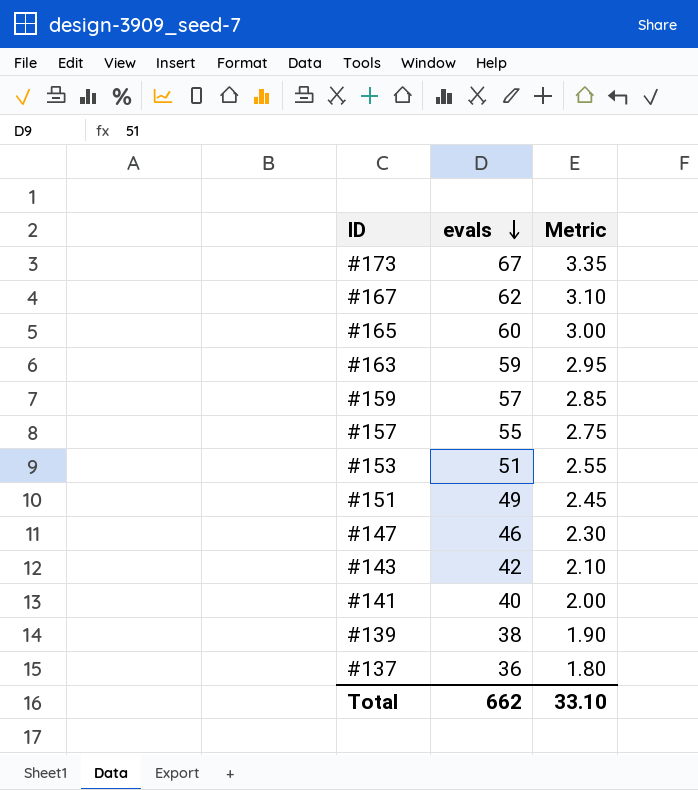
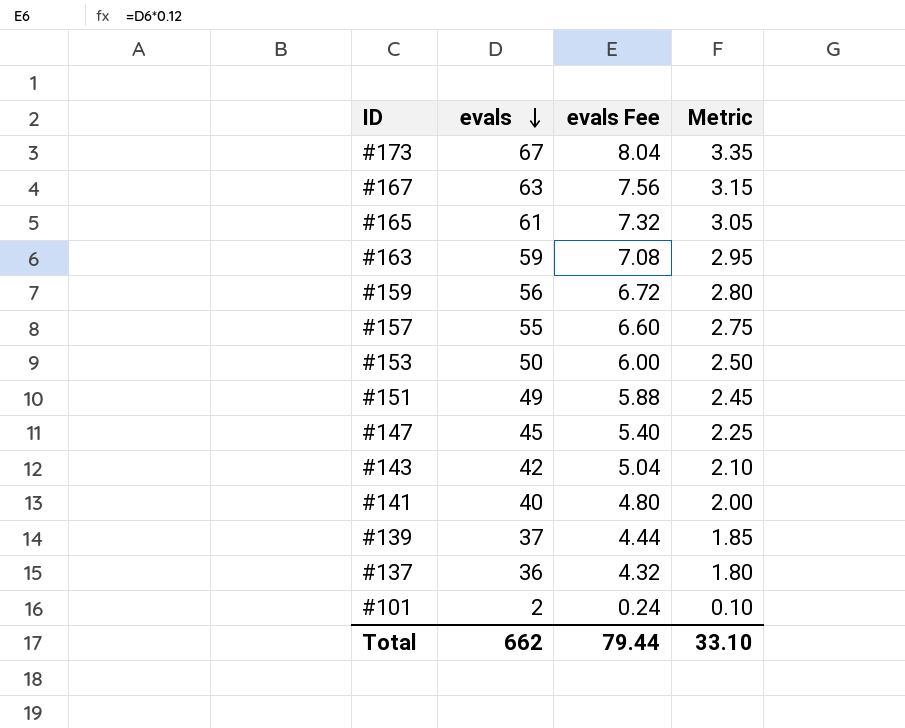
column evals Fee | formula: none -> [evals] * 0.12
#167 | evals: 62 -> 63
#167 | Metric: 3.10 -> 3.15
#165 | evals: 60 -> 61
#165 | Metric: 3.00 -> 3.05
#159 | evals: 57 -> 56
#159 | Metric: 2.85 -> 2.80
#153 | evals: 51 -> 50
#153 | Metric: 2.55 -> 2.50
#147 | evals: 46 -> 45
#147 | Metric: 2.30 -> 2.25
#139 | evals: 38 -> 37
#139 | Metric: 1.90 -> 1.85
row #101: none -> 2 | 0.24 | 0.10

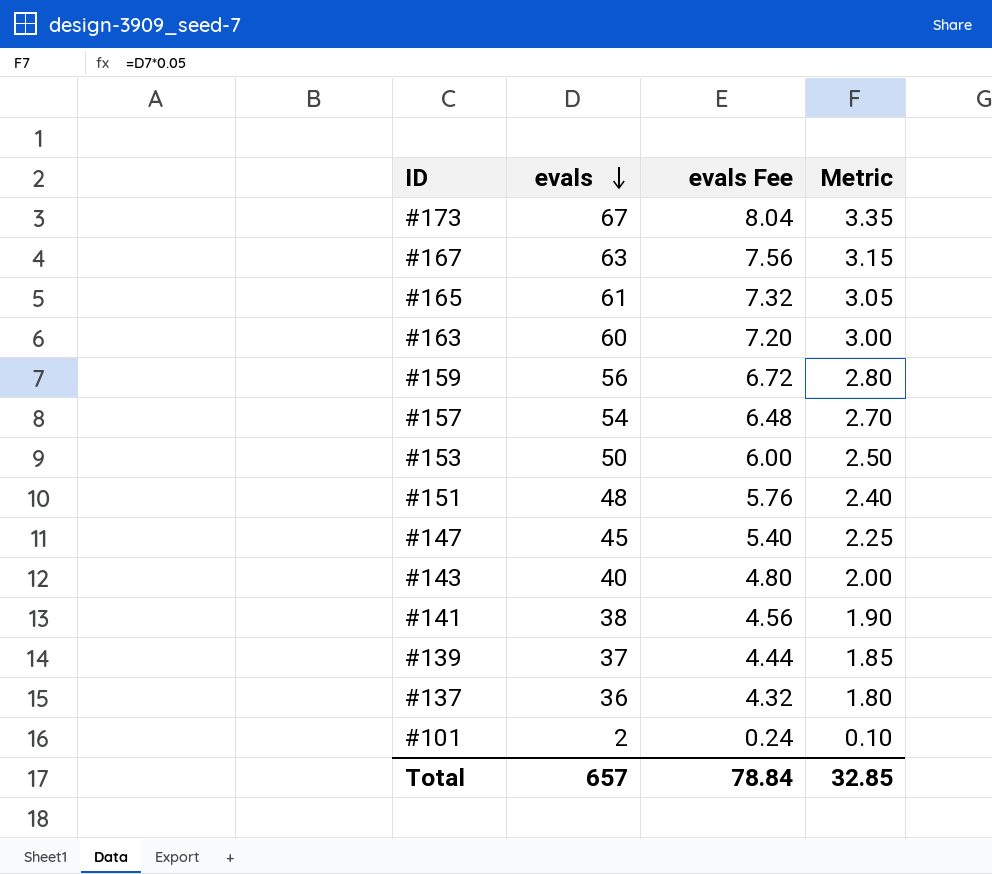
#163 | evals: 59 -> 60
#163 | evals Fee: 7.08 -> 7.20
#163 | Metric: 2.95 -> 3.00
#157 | evals: 55 -> 54
#157 | evals Fee: 6.60 -> 6.48
#157 | Metric: 2.75 -> 2.70
#151 | evals: 49 -> 48
#151 | evals Fee: 5.88 -> 5.76
#151 | Metric: 2.45 -> 2.40
#143 | evals: 42 -> 40
#143 | evals Fee: 5.04 -> 4.80
#143 | Metric: 2.10 -> 2.00
#141 | evals: 40 -> 38
#141 | evals Fee: 4.80 -> 4.56
#141 | Metric: 2.00 -> 1.90
Total | evals: 662 -> 657
Total | evals Fee: 79.44 -> 78.84
Total | Metric: 33.10 -> 32.85

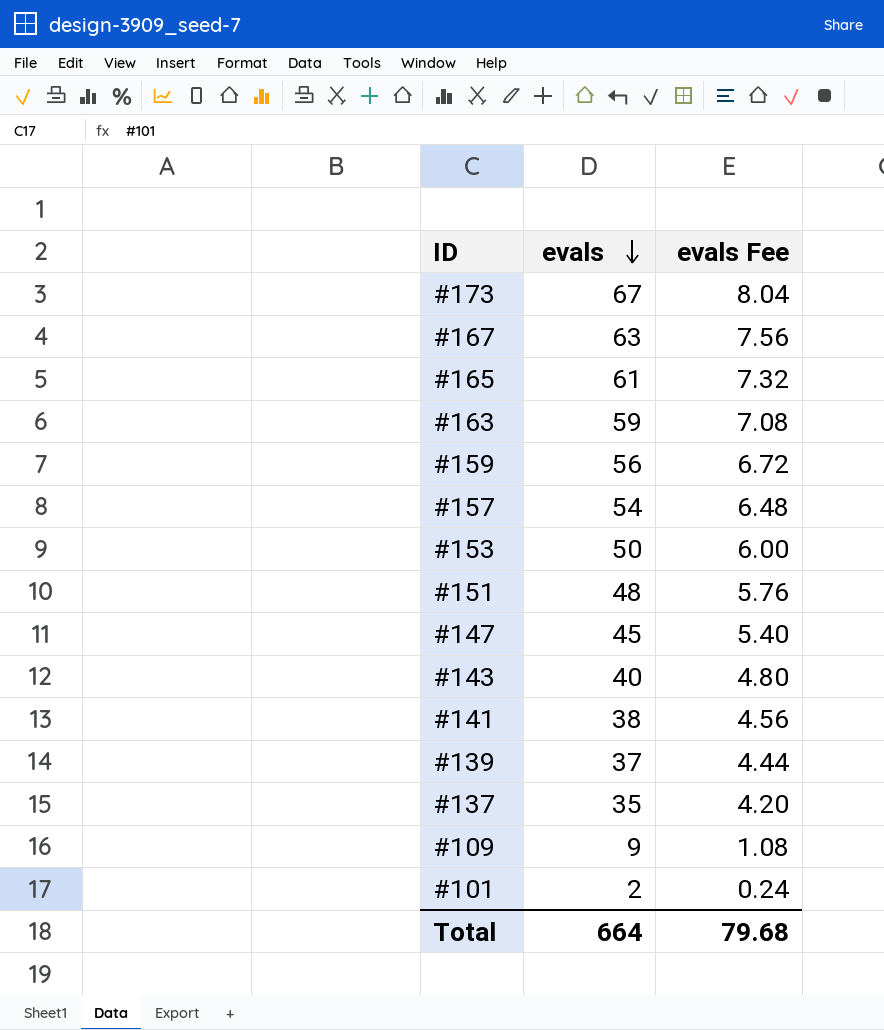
column Metric | formula: [evals] * 0.05 -> none
#163 | evals: 60 -> 59
#163 | evals Fee: 7.20 -> 7.08
#137 | evals: 36 -> 35
#137 | evals Fee: 4.32 -> 4.20
row #109: none -> 9 | 1.08
Total | evals: 657 -> 664
Total | evals Fee: 78.84 -> 79.68

